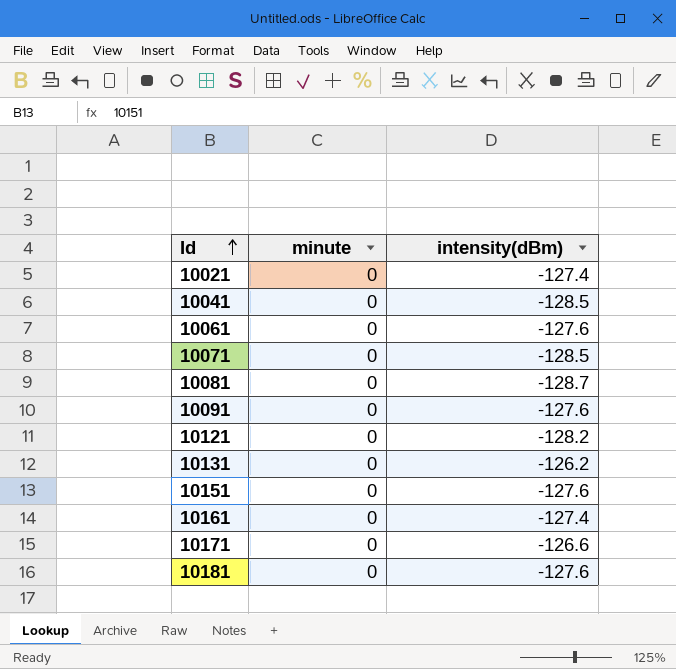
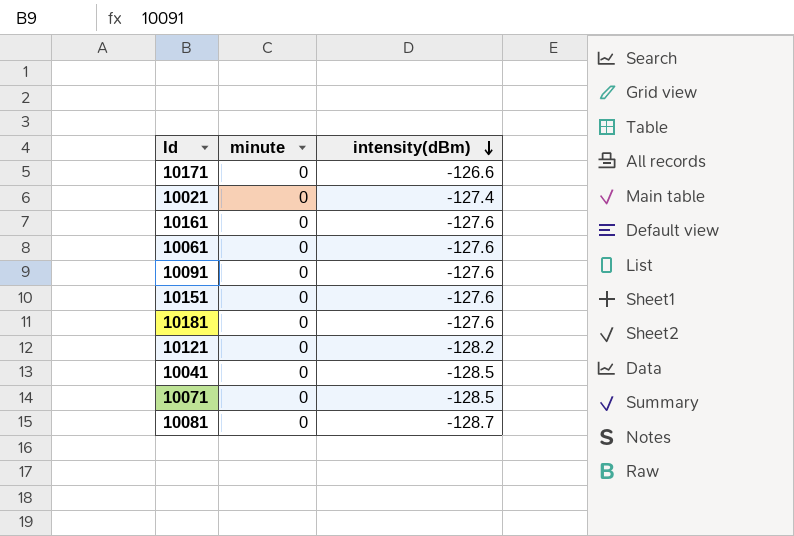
row order: Id ascending -> intensity(dBm) descending
row 10131: 0 | -126.2 -> none
10161 | intensity(dBm): -127.4 -> -127.6

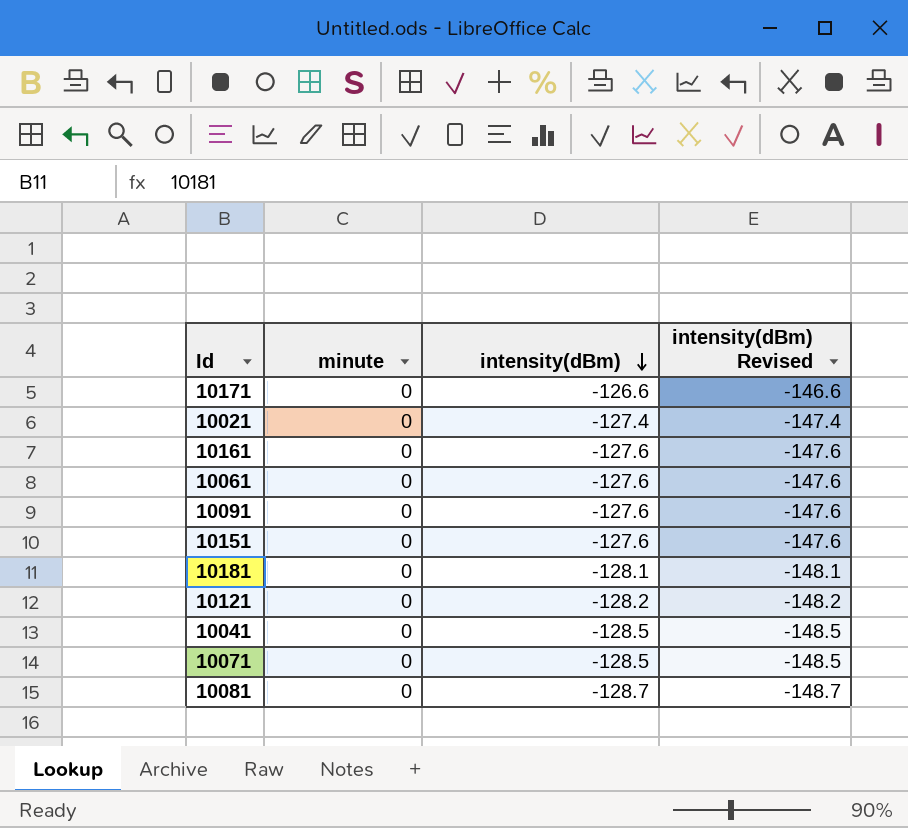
column intensity(dBm) Revised | formula: none -> [intensity(dBm)] - 20
10181 | intensity(dBm): -127.6 -> -128.1

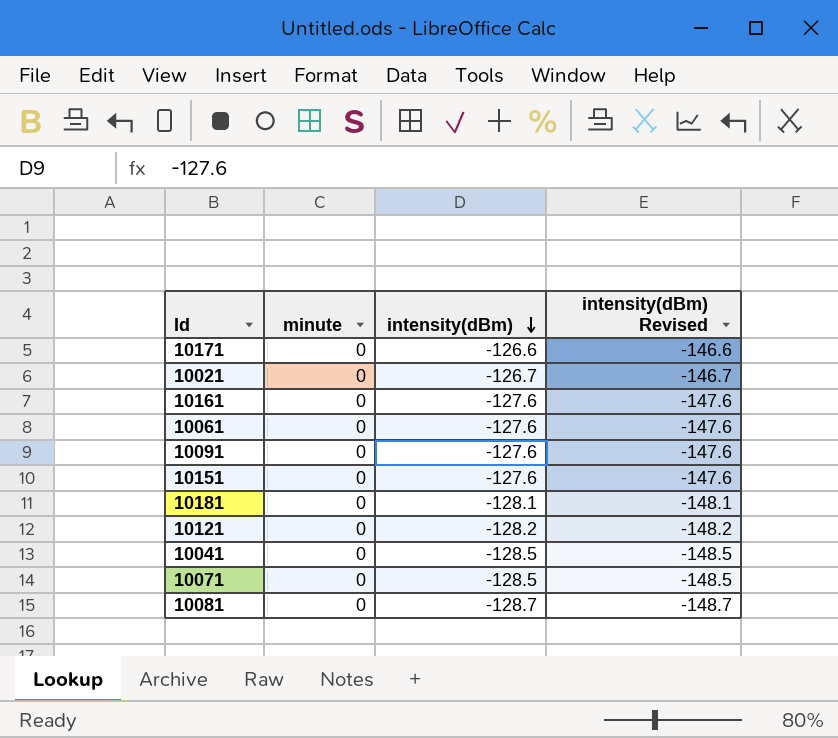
10021 | intensity(dBm): -127.4 -> -126.7
10021 | intensity(dBm) Revised: -147.4 -> -146.7

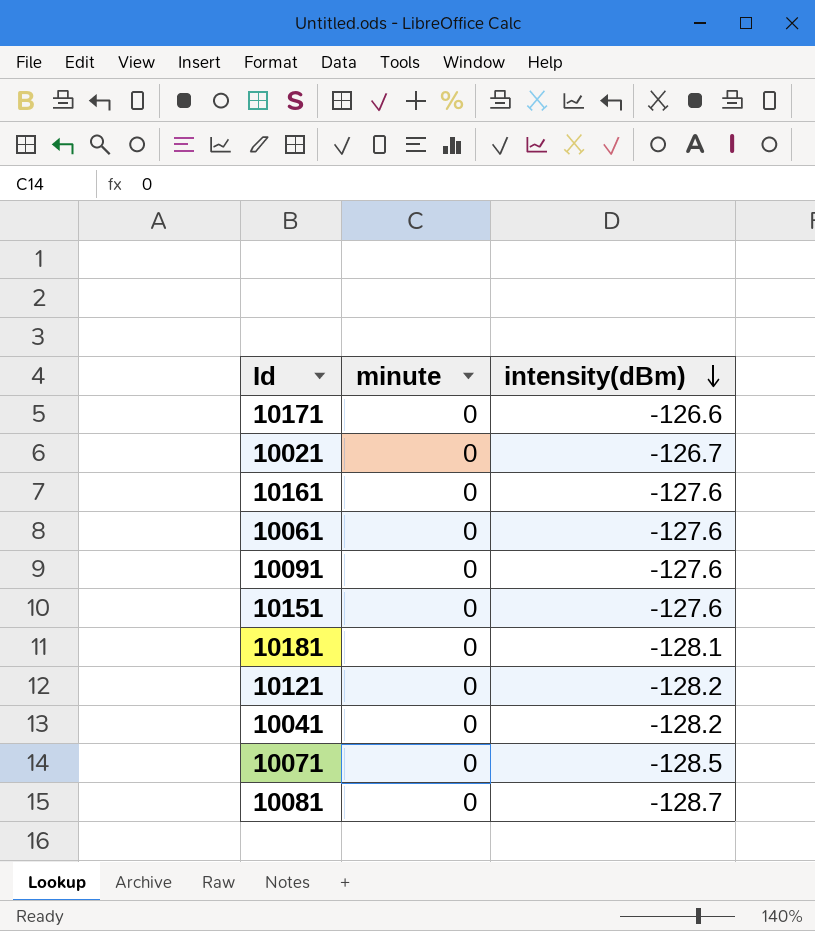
column intensity(dBm) Revised | formula: [intensity(dBm)] - 20 -> none
10041 | intensity(dBm): -128.5 -> -128.2

